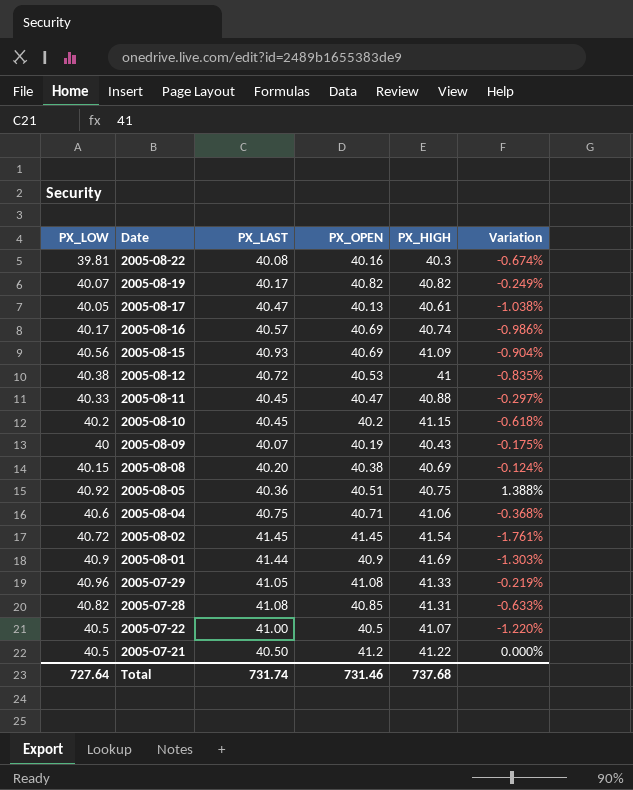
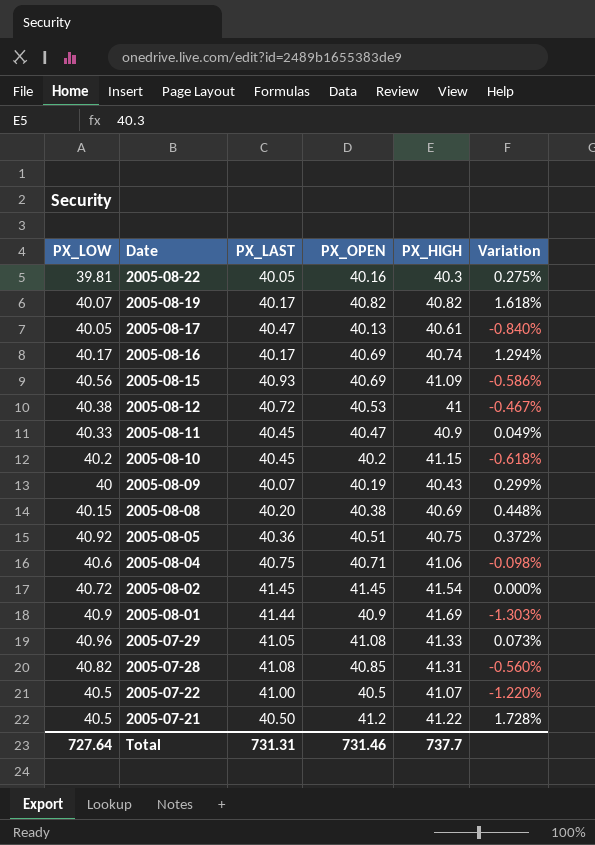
column Variation | formula: ([PX_LOW] - [PX_LAST]) / [PX_LAST] -> ([PX_OPEN] - [PX_LAST]) / [PX_LAST]
2005-08-22 | PX_LAST: 40.08 -> 40.05
2005-08-16 | PX_LAST: 40.57 -> 40.17
2005-08-11 | PX_HIGH: 40.88 -> 40.9
Total | PX_LAST: 731.74 -> 731.31
Total | PX_HIGH: 737.68 -> 737.7

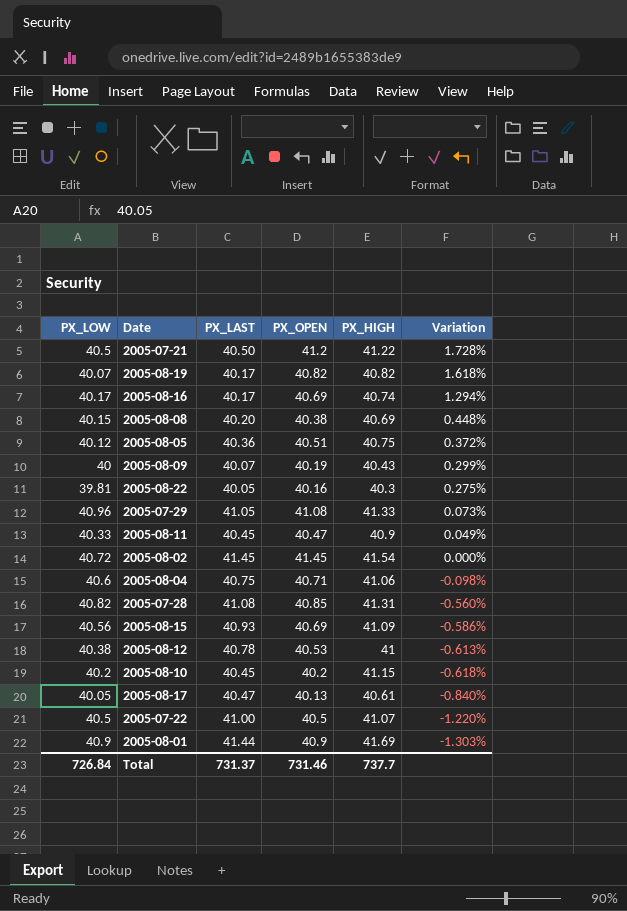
row order: Date descending -> Variation descending
2005-08-05 | PX_LOW: 40.92 -> 40.12
2005-08-12 | PX_LAST: 40.72 -> 40.78
2005-08-12 | Variation: -0.467% -> -0.613%
Total | PX_LOW: 727.64 -> 726.84
Total | PX_LAST: 731.31 -> 731.37

